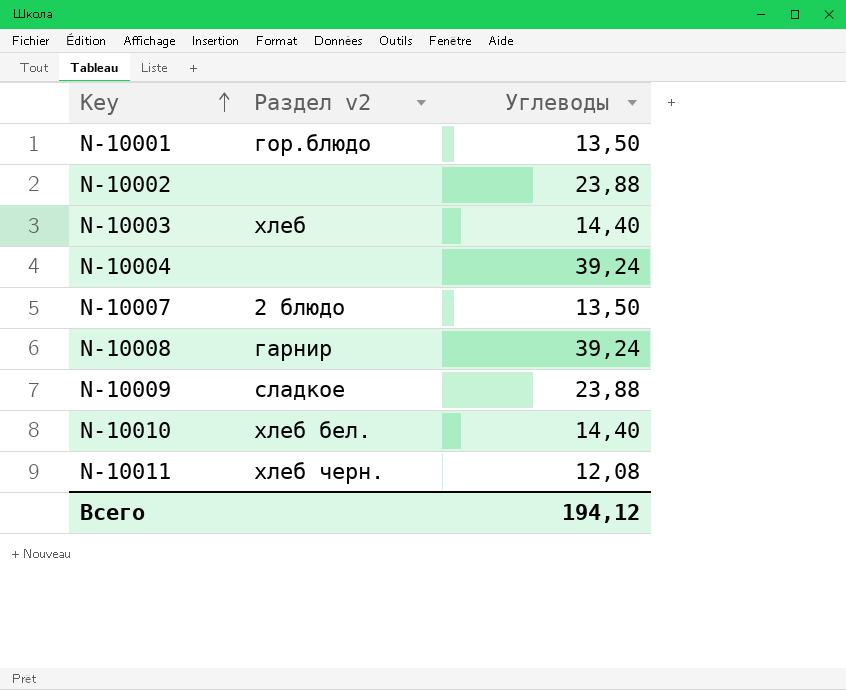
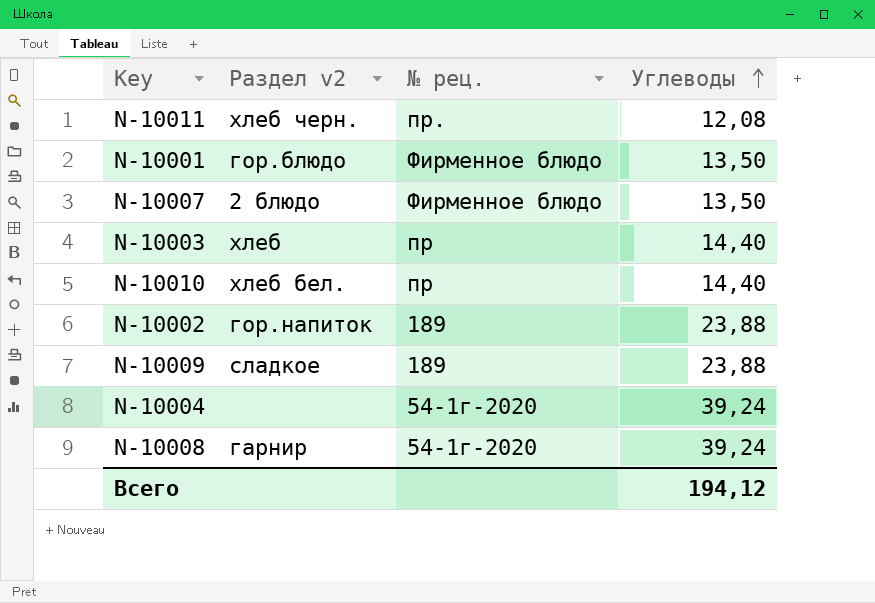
row order: Key ascending -> Углеводы ascending
column № рец. | position: none -> 3
N-10002 | Раздел v2: none -> гор.напиток

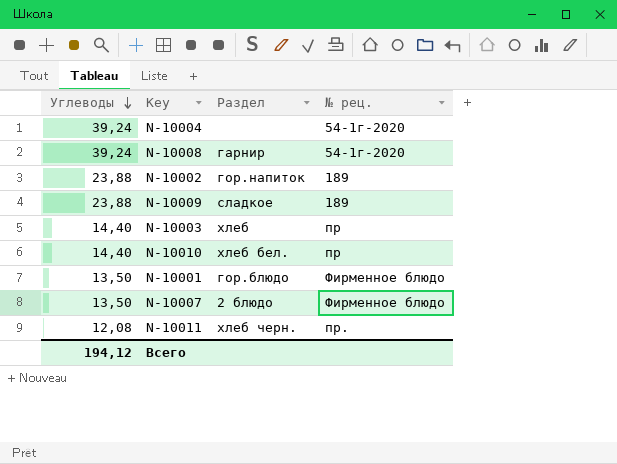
row order: Углеводы ascending -> Углеводы descending
column Углеводы | position: 4 -> 1
column name: Раздел v2 -> Раздел

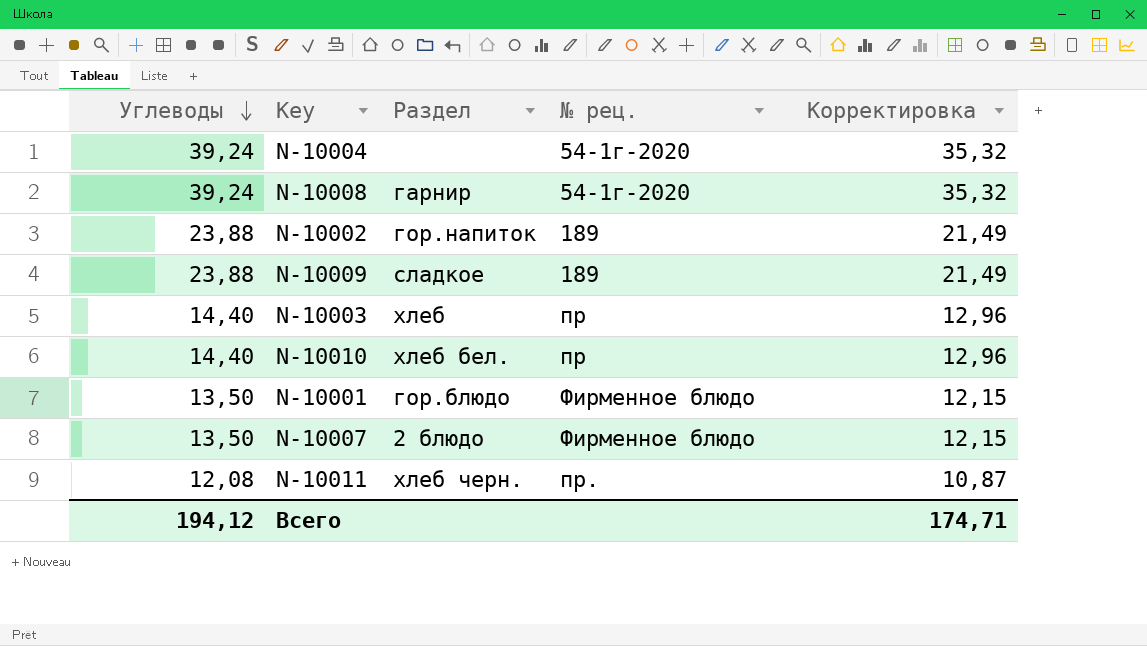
column Корректировка | formula: none -> [Углеводы] * 0,9

